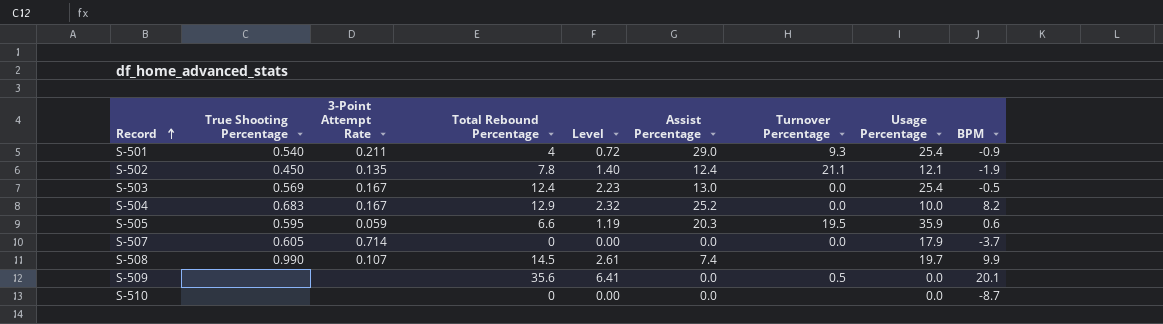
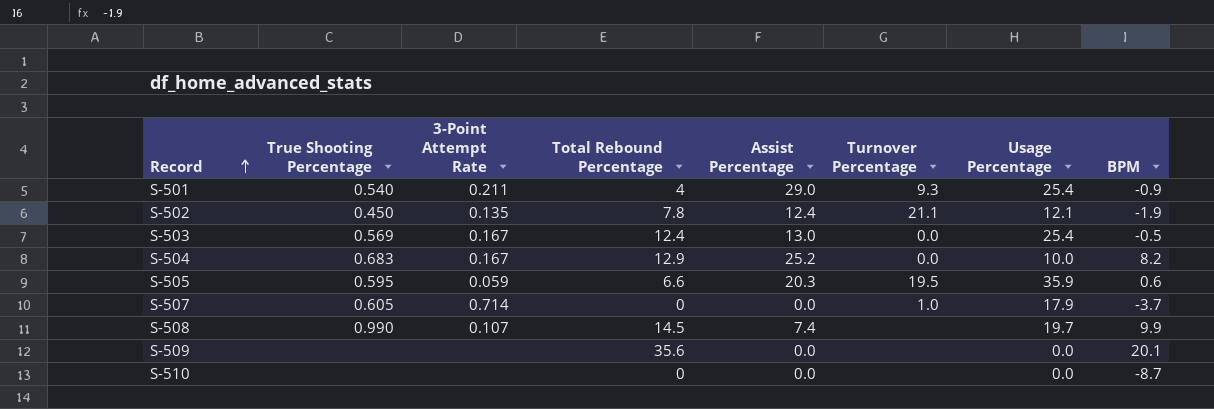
column Level | formula: [Total Rebound Percentage] * 0.18 -> none
S-507 | Turnover Percentage: 0.0 -> 1.0
S-509 | Turnover Percentage: 0.5 -> none

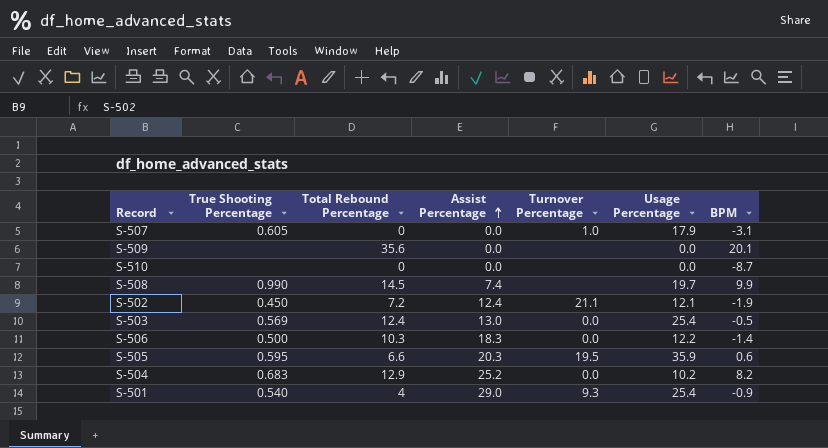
row order: Record ascending -> Assist Percentage ascending
column 3-Point Attempt Rate | position: 3 -> none
S-507 | BPM: -3.7 -> -3.1
S-502 | Total Rebound Percentage: 7.8 -> 7.2
row S-506: none -> 0.500 | 10.3 | 18.3 | 0.0 | 12.2 | -1.4
S-504 | Usage Percentage: 10.0 -> 10.2

